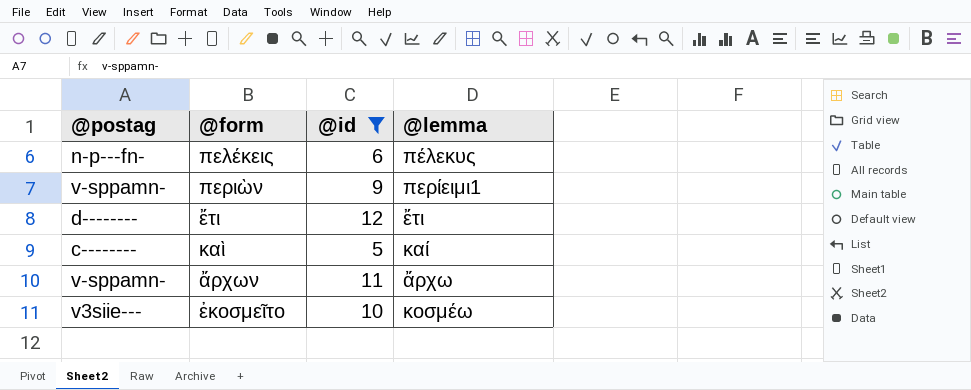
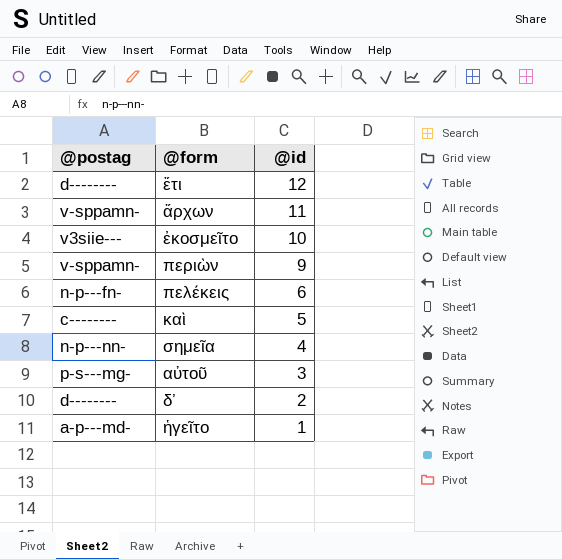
filter: @id >= 5 -> none
row order: none -> @id descending
column @lemma | position: 4 -> none

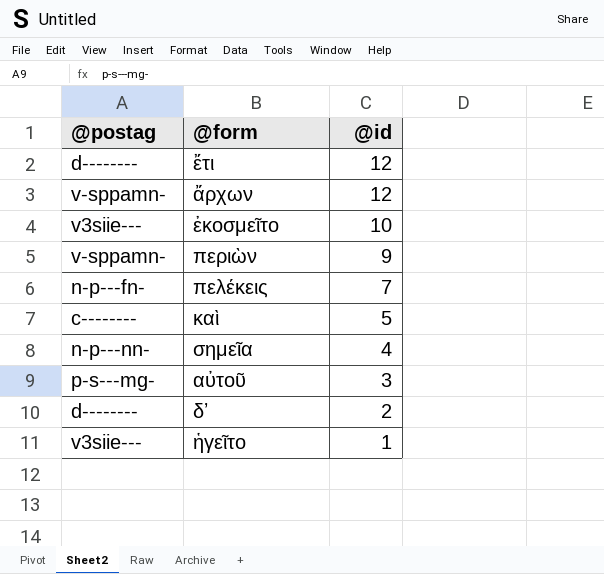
ἄρχων | @id: 11 -> 12
πελέκεις | @id: 6 -> 7
ἡγεῖτο | @postag: a-p---md- -> v3siie---

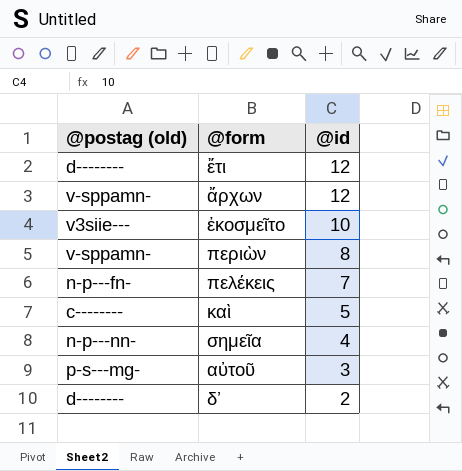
column name: @postag -> @postag (old)
row ἡγεῖτο: v3siie--- | 1 -> none
περιὼν | @id: 9 -> 8

